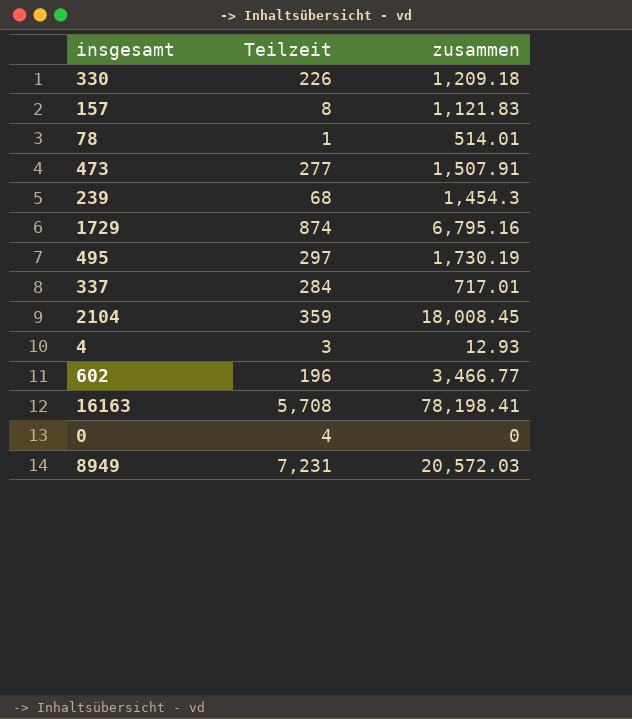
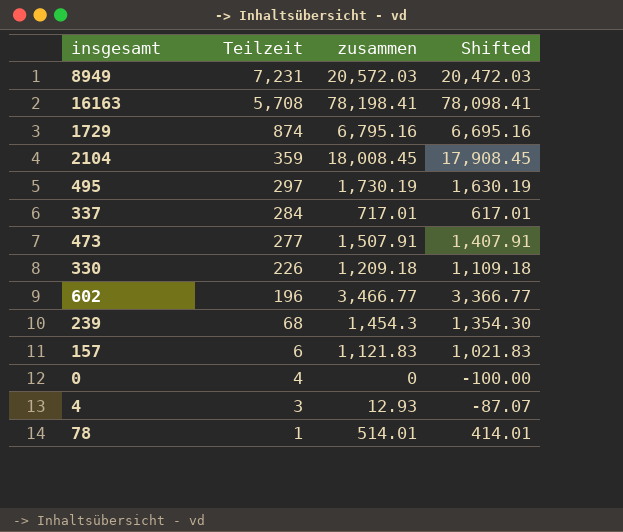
row order: none -> Teilzeit descending
column Shifted | formula: none -> [zusammen] - 100
157 | Teilzeit: 8 -> 6

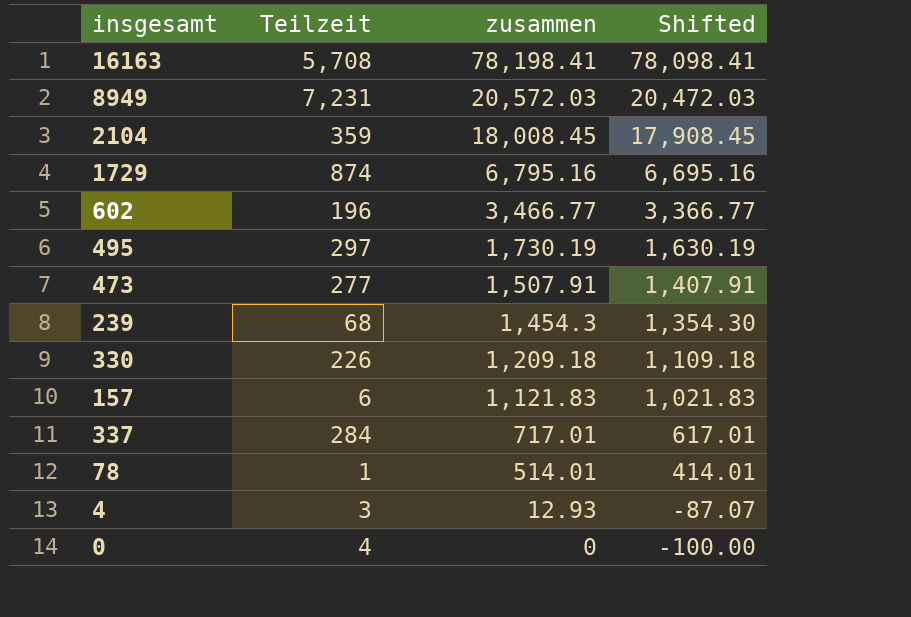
row order: Teilzeit descending -> zusammen descending

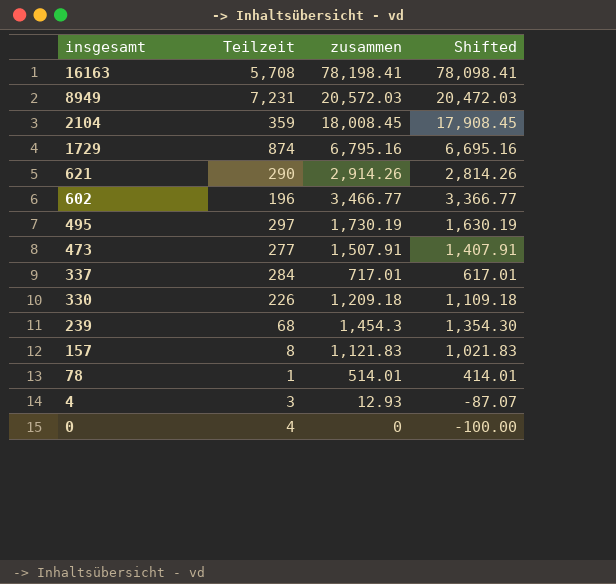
row order: zusammen descending -> insgesamt descending
row 621: none -> 290 | 2,914.26 | 2,814.26
157 | Teilzeit: 6 -> 8

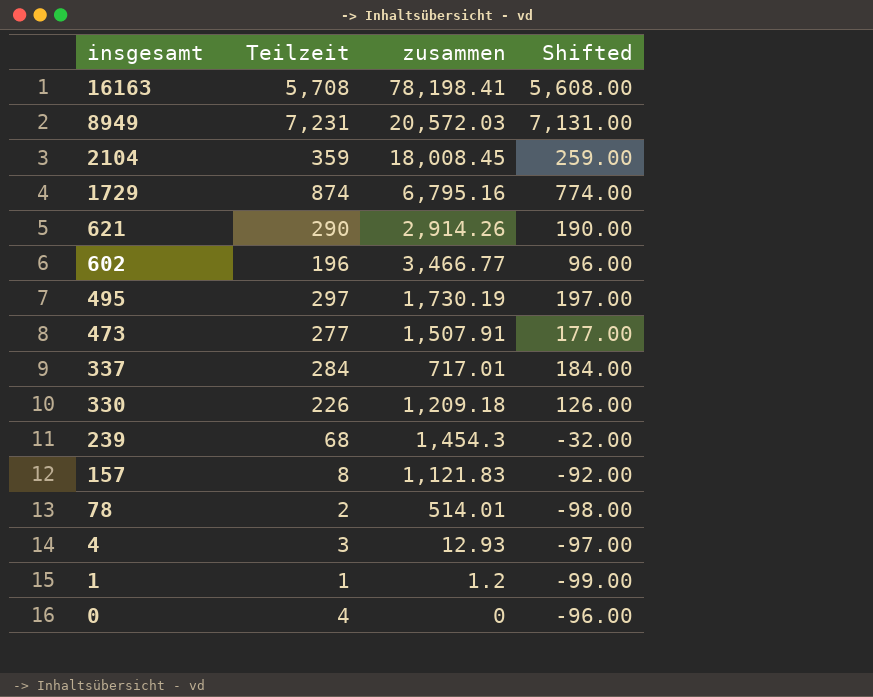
column Shifted | formula: [zusammen] - 100 -> [Teilzeit] - 100
78 | Teilzeit: 1 -> 2
row 1: none -> 1 | 1.2 | -99.00

